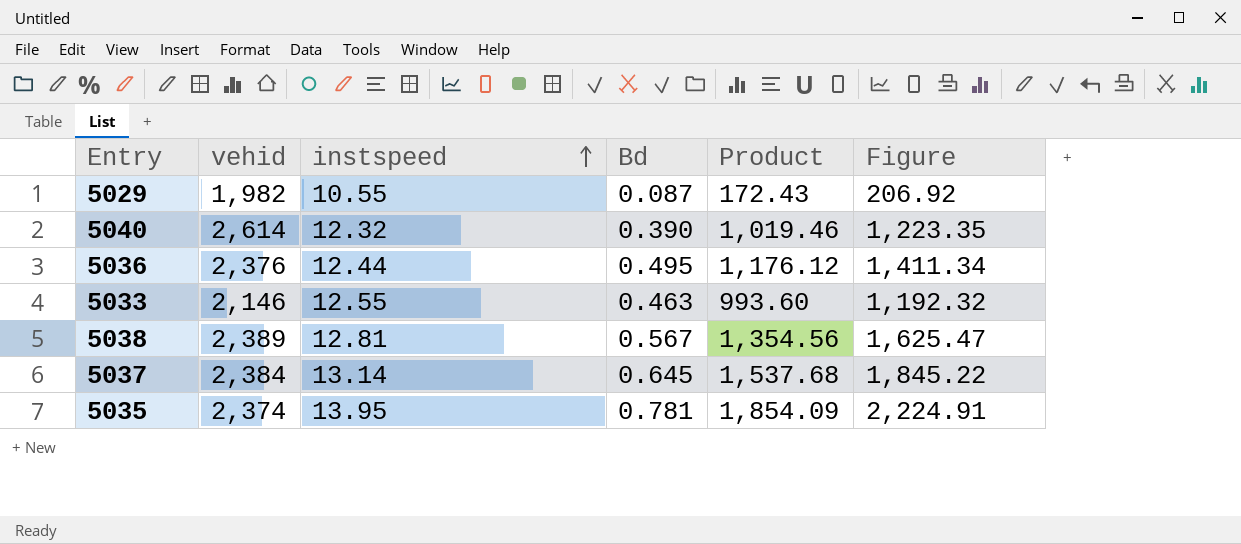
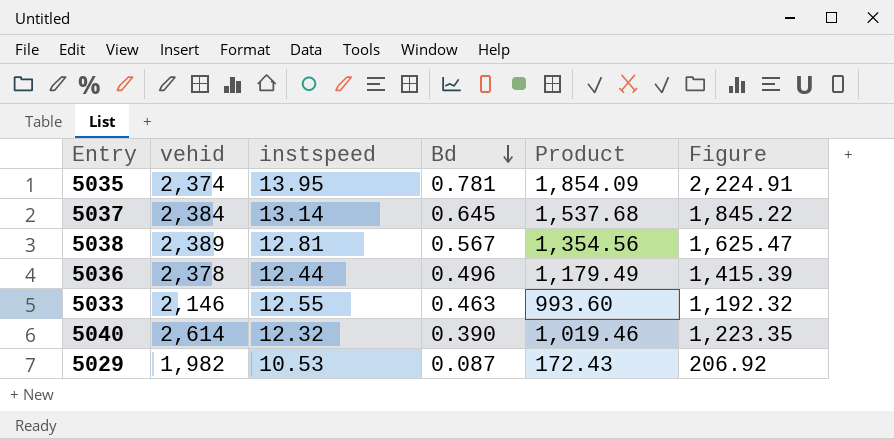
row order: instspeed ascending -> Bd descending
5036 | vehid: 2,376 -> 2,378
5036 | Bd: 0.495 -> 0.496
5036 | Product: 1,176.12 -> 1,179.49
5036 | Figure: 1,411.34 -> 1,415.39
5029 | instspeed: 10.55 -> 10.53

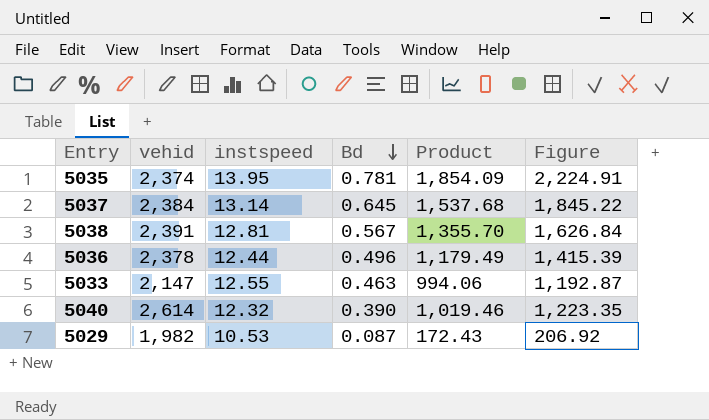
5038 | vehid: 2,389 -> 2,391
5038 | Product: 1,354.56 -> 1,355.70
5038 | Figure: 1,625.47 -> 1,626.84
5033 | vehid: 2,146 -> 2,147
5033 | Product: 993.60 -> 994.06
5033 | Figure: 1,192.32 -> 1,192.87

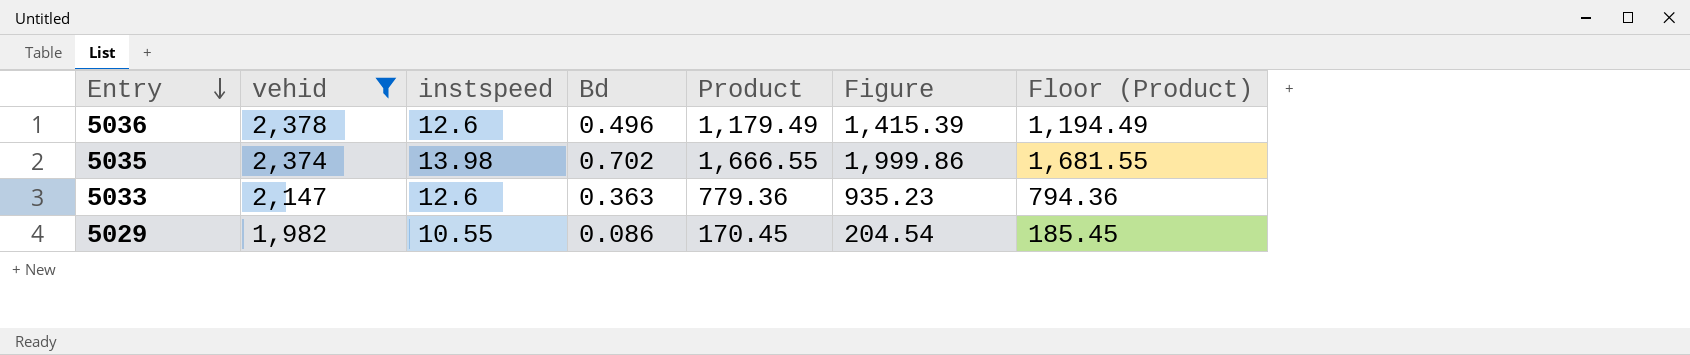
filter: none -> vehid <= 2,378
row order: Bd descending -> Entry descending
column Floor (Product) | formula: none -> [Product] + 15
5036 | instspeed: 12.44 -> 12.6
5035 | instspeed: 13.95 -> 13.98
5035 | Bd: 0.781 -> 0.702
5035 | Product: 1,854.09 -> 1,666.55
5035 | Figure: 2,224.91 -> 1,999.86
5033 | instspeed: 12.55 -> 12.6
5033 | Bd: 0.463 -> 0.363
5033 | Product: 994.06 -> 779.36
5033 | Figure: 1,192.87 -> 935.23
5029 | instspeed: 10.53 -> 10.55
5029 | Bd: 0.087 -> 0.086
5029 | Product: 172.43 -> 170.45
5029 | Figure: 206.92 -> 204.54

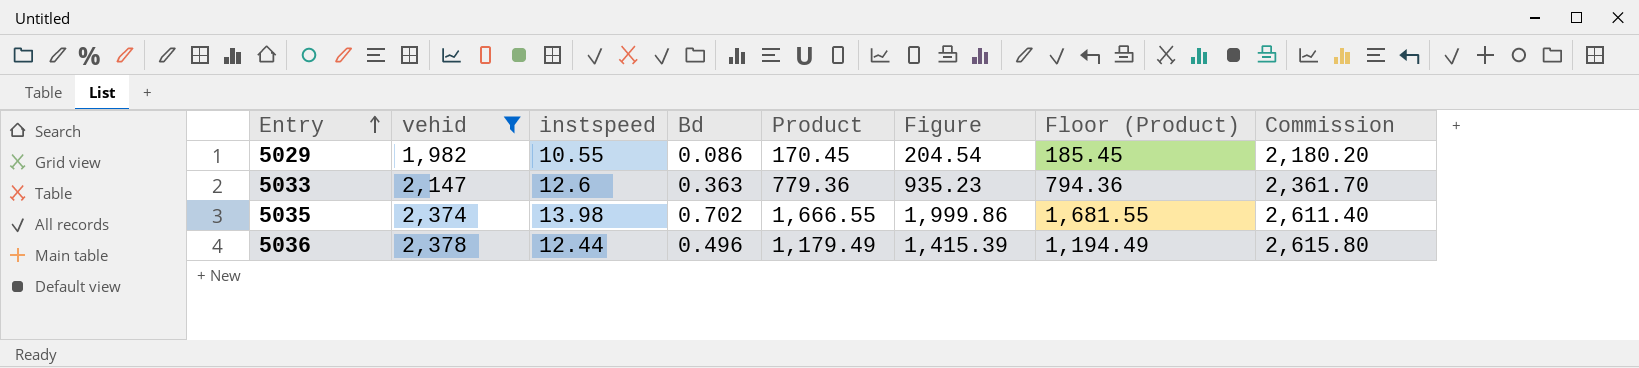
row order: Entry descending -> Entry ascending
column Commission | formula: none -> [vehid] * 1.1
5036 | instspeed: 12.6 -> 12.44

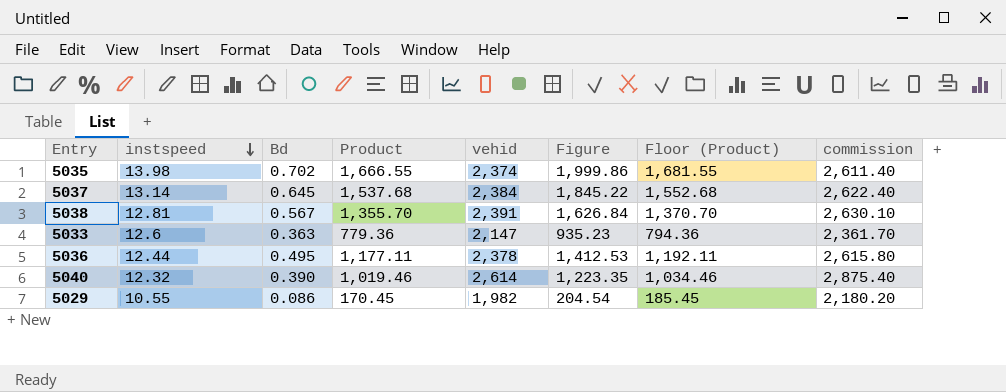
filter: vehid <= 2,378 -> none
row order: Entry ascending -> instspeed descending
column vehid | position: 2 -> 5
column name: Commission -> commission
5036 | Bd: 0.496 -> 0.495
5036 | Product: 1,179.49 -> 1,177.11
5036 | Figure: 1,415.39 -> 1,412.53
5036 | Floor (Product): 1,194.49 -> 1,192.11

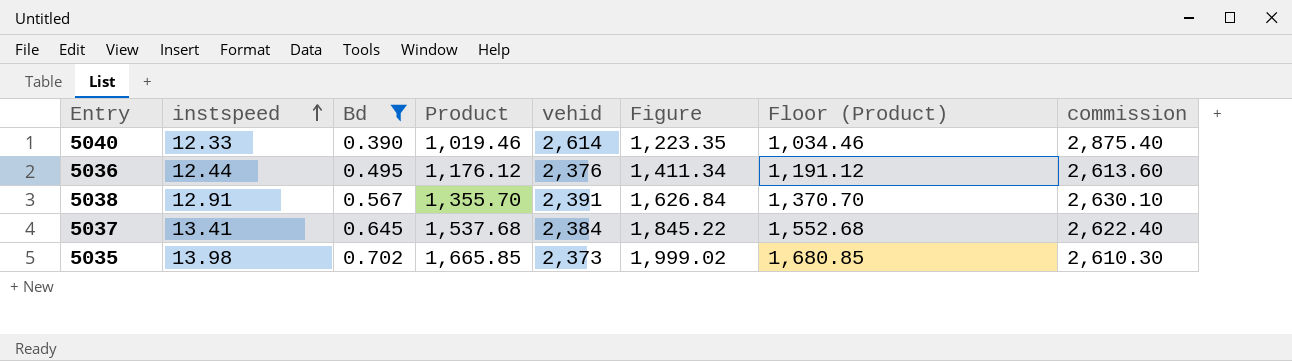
filter: none -> Bd >= 0.390
row order: instspeed descending -> instspeed ascending
5040 | instspeed: 12.32 -> 12.33
5036 | Product: 1,177.11 -> 1,176.12
5036 | vehid: 2,378 -> 2,376
5036 | Figure: 1,412.53 -> 1,411.34
5036 | Floor (Product): 1,192.11 -> 1,191.12
5036 | commission: 2,615.80 -> 2,613.60
5038 | instspeed: 12.81 -> 12.91
5037 | instspeed: 13.14 -> 13.41
5035 | Product: 1,666.55 -> 1,665.85
5035 | vehid: 2,374 -> 2,373
5035 | Figure: 1,999.86 -> 1,999.02
5035 | Floor (Product): 1,681.55 -> 1,680.85
5035 | commission: 2,611.40 -> 2,610.30

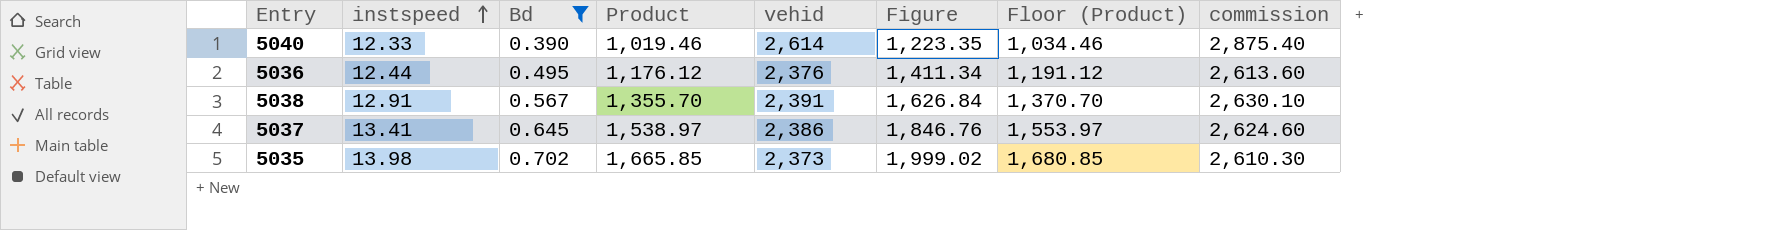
5037 | Product: 1,537.68 -> 1,538.97
5037 | vehid: 2,384 -> 2,386
5037 | Figure: 1,845.22 -> 1,846.76
5037 | Floor (Product): 1,552.68 -> 1,553.97
5037 | commission: 2,622.40 -> 2,624.60

